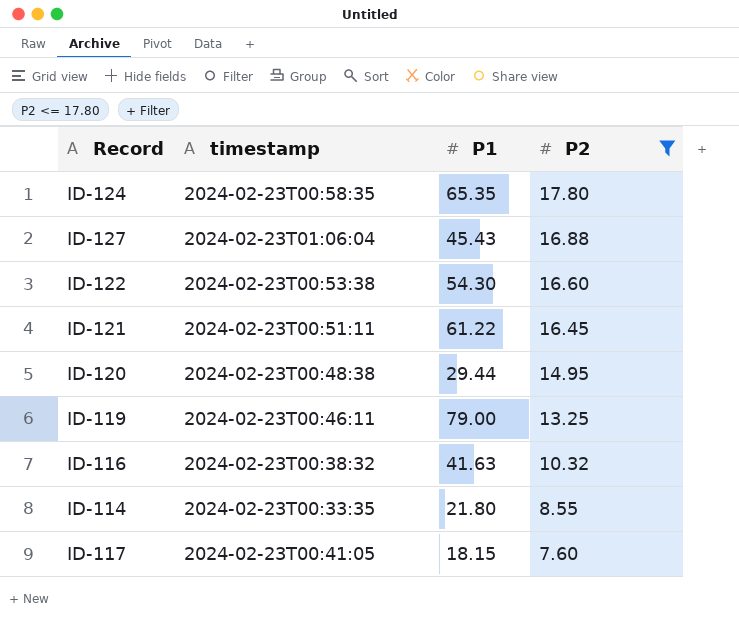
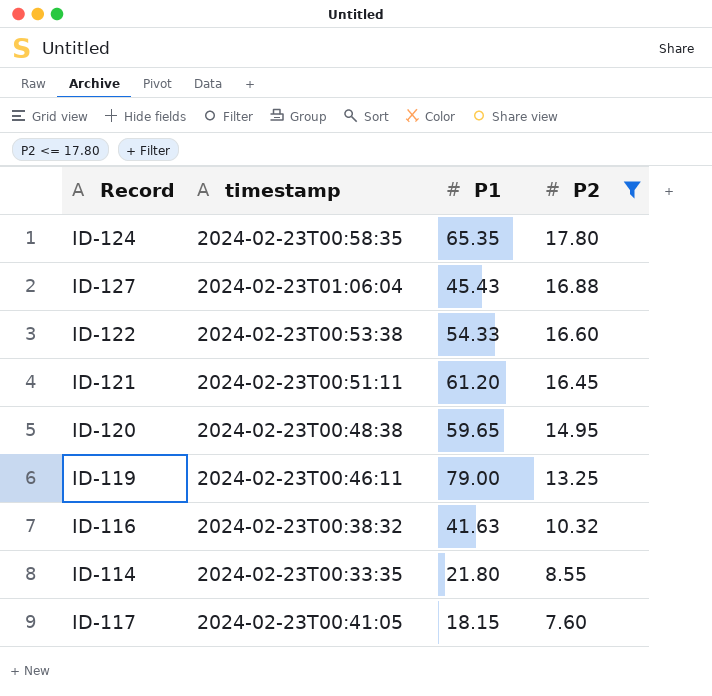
ID-122 | P1: 54.30 -> 54.33
ID-121 | P1: 61.22 -> 61.20
ID-120 | P1: 29.44 -> 59.65

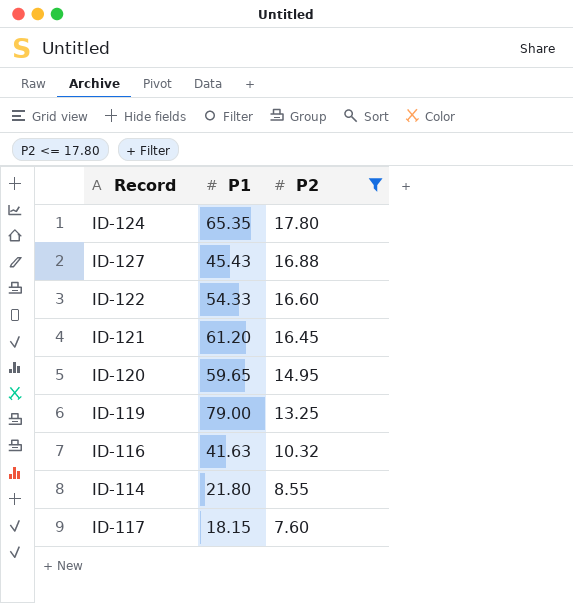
column timestamp | position: 2 -> none

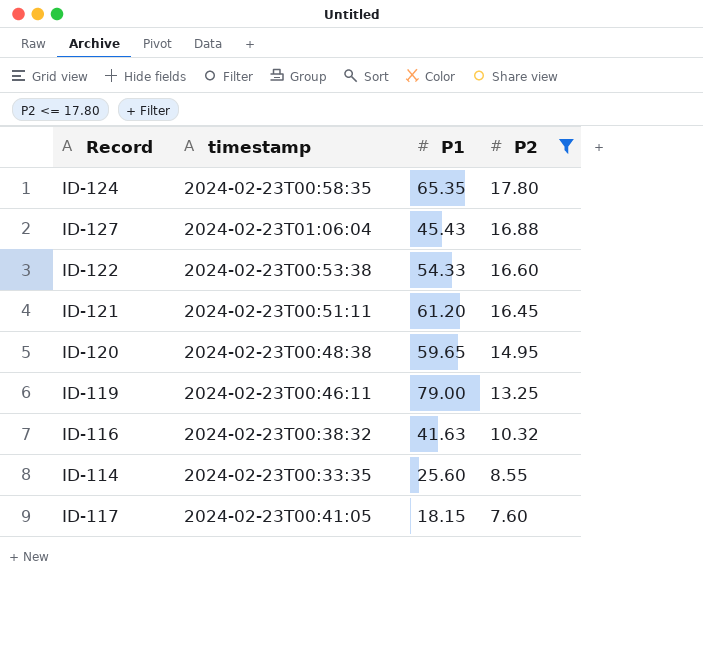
column timestamp | position: none -> 2
ID-114 | P1: 21.80 -> 25.60

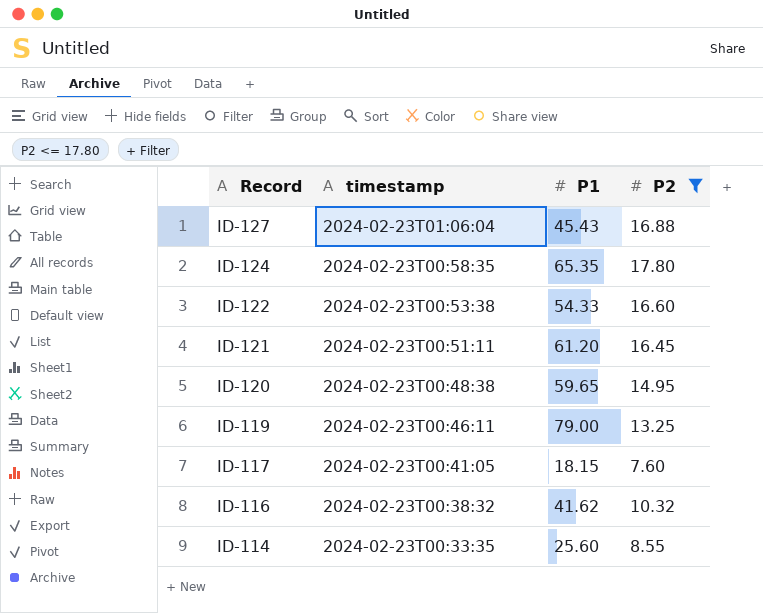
row order: P2 descending -> Record descending
ID-116 | P1: 41.63 -> 41.62

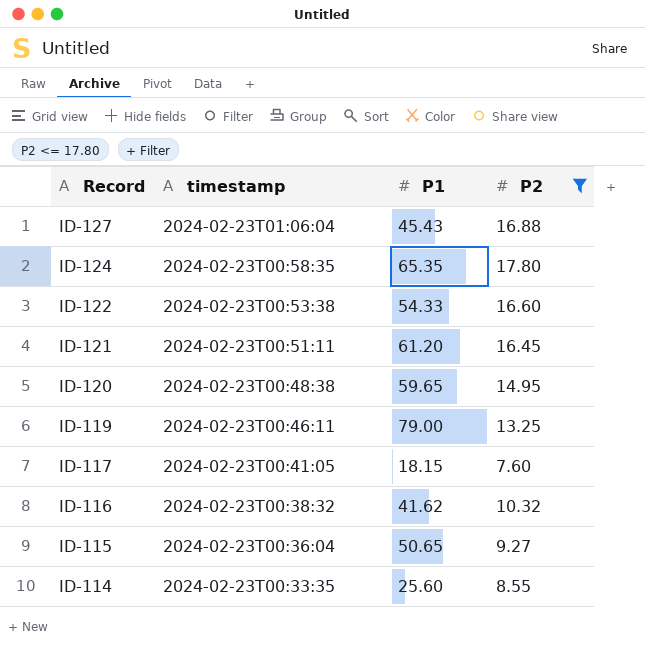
row ID-115: none -> 2024-02-23T00:36:04 | 50.65 | 9.27

